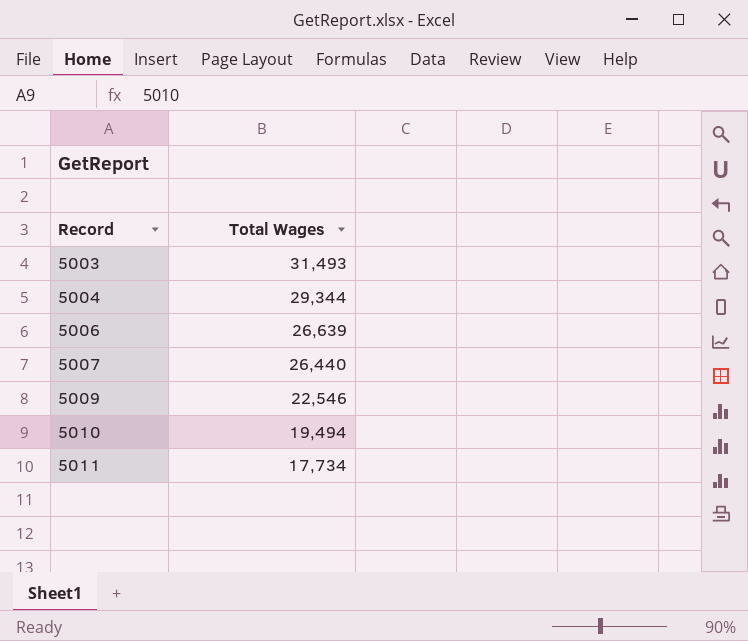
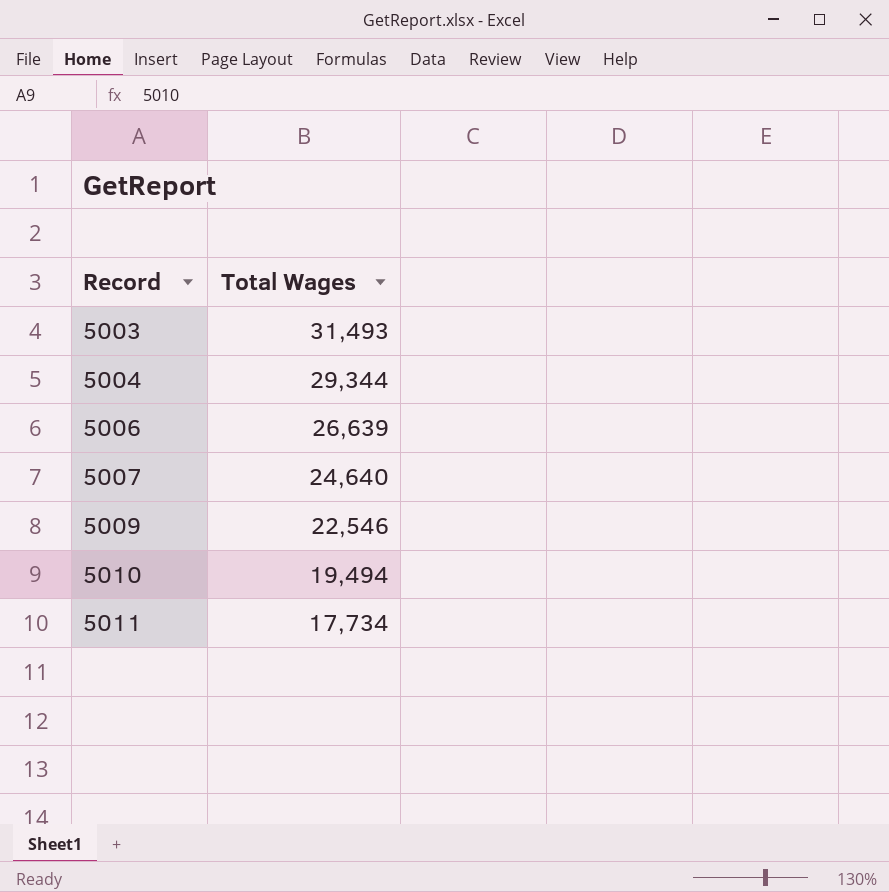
5007 | Total Wages: 26,440 -> 24,640

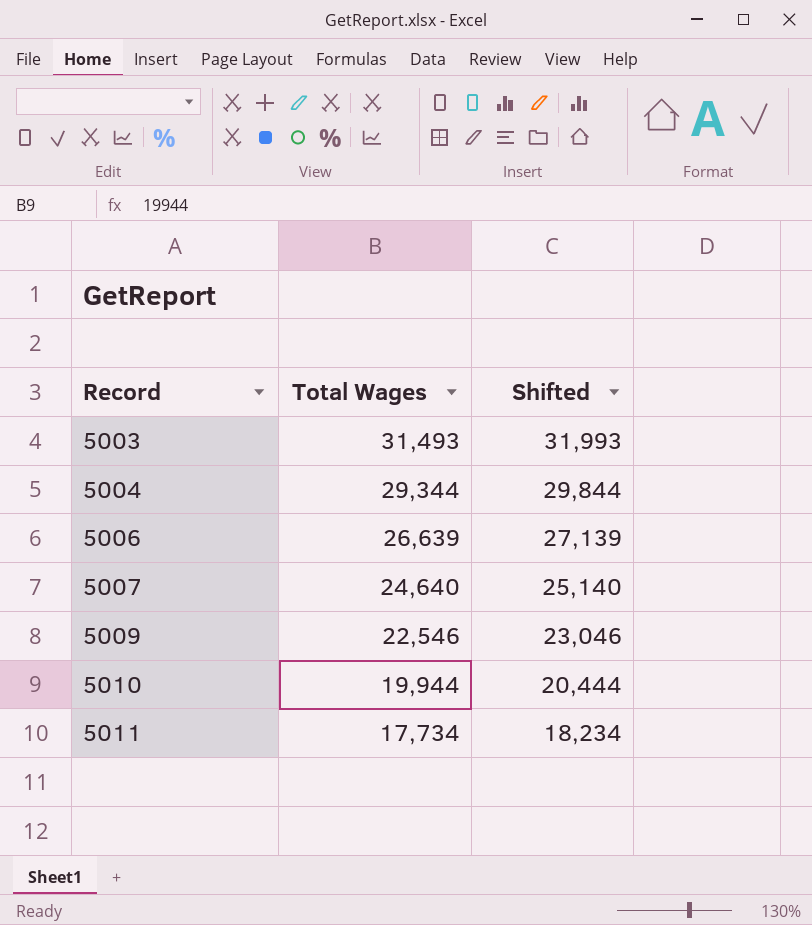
column Shifted | formula: none -> [Total Wages] + 500
5010 | Total Wages: 19,494 -> 19,944

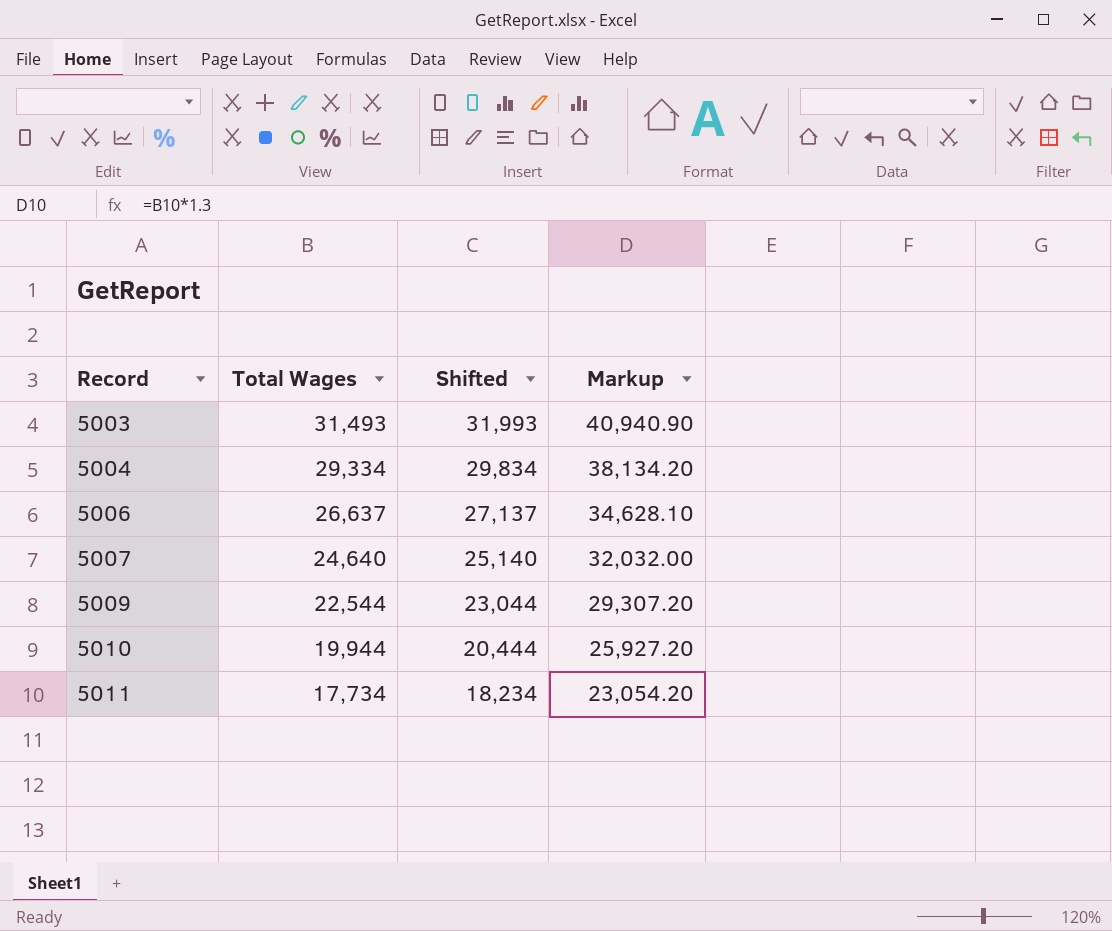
column Markup | formula: none -> [Total Wages] * 1.3
5004 | Total Wages: 29,344 -> 29,334
5004 | Shifted: 29,844 -> 29,834
5006 | Total Wages: 26,639 -> 26,637
5006 | Shifted: 27,139 -> 27,137
5009 | Total Wages: 22,546 -> 22,544
5009 | Shifted: 23,046 -> 23,044

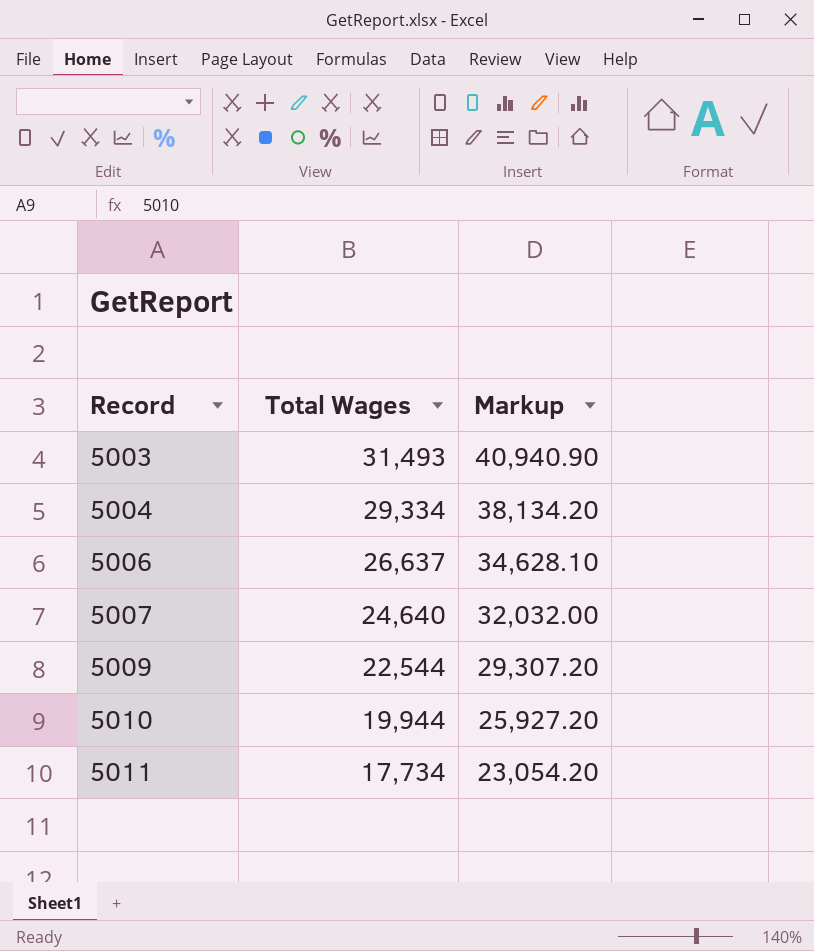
column Shifted | formula: [Total Wages] + 500 -> none

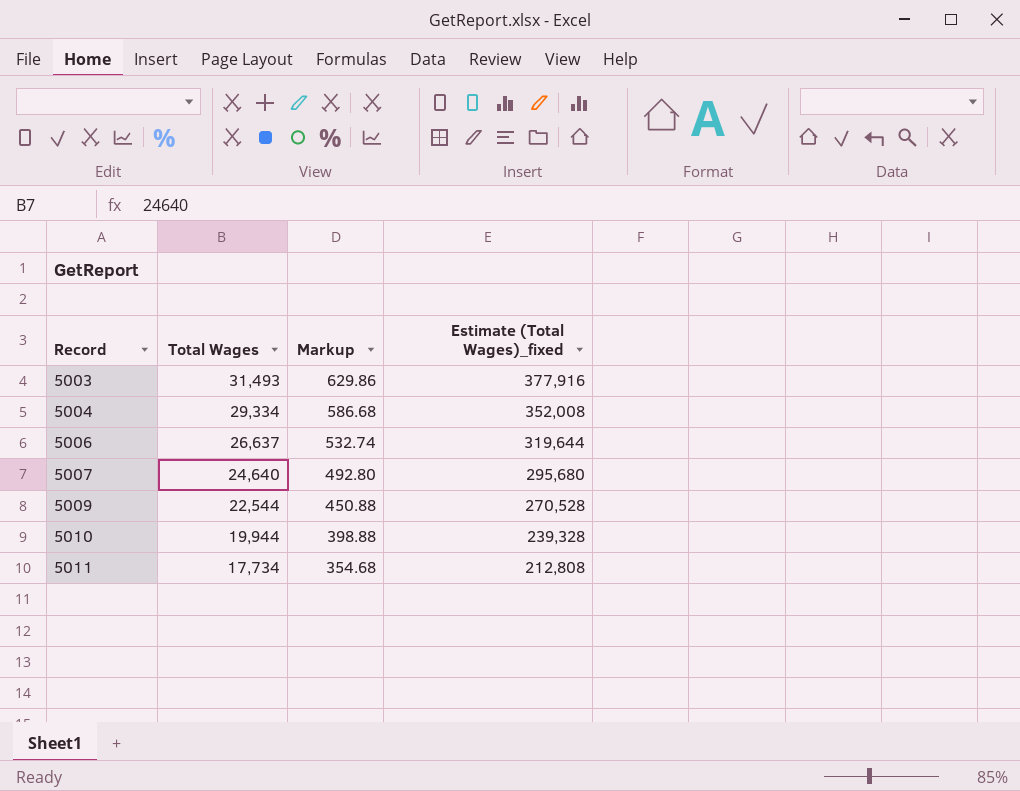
column Markup | formula: [Total Wages] * 1.3 -> [Total Wages] * 0.02
column Estimate (Total Wages)_fixed | formula: none -> [Total Wages] * 12

